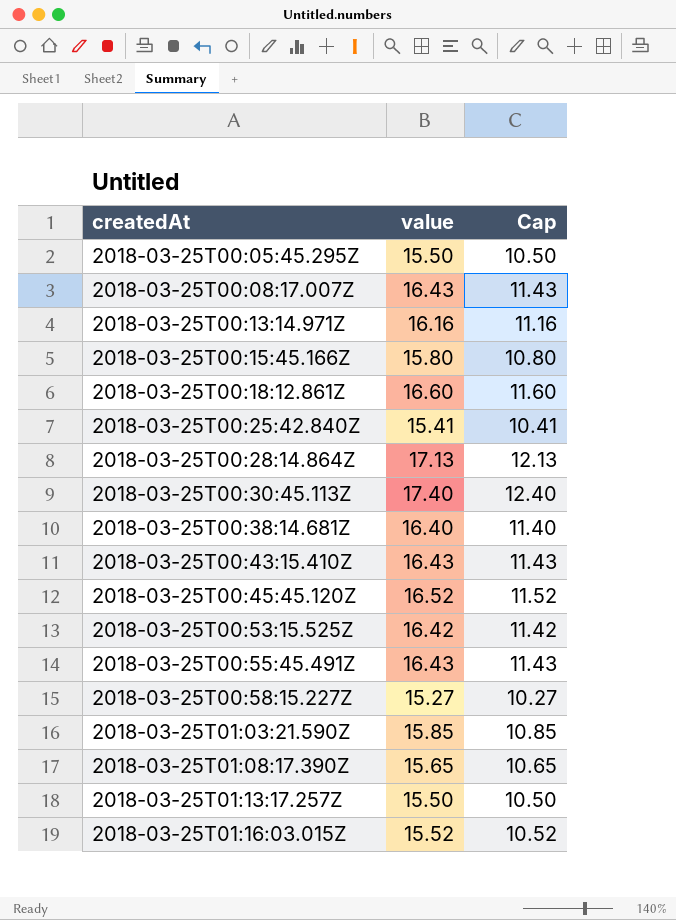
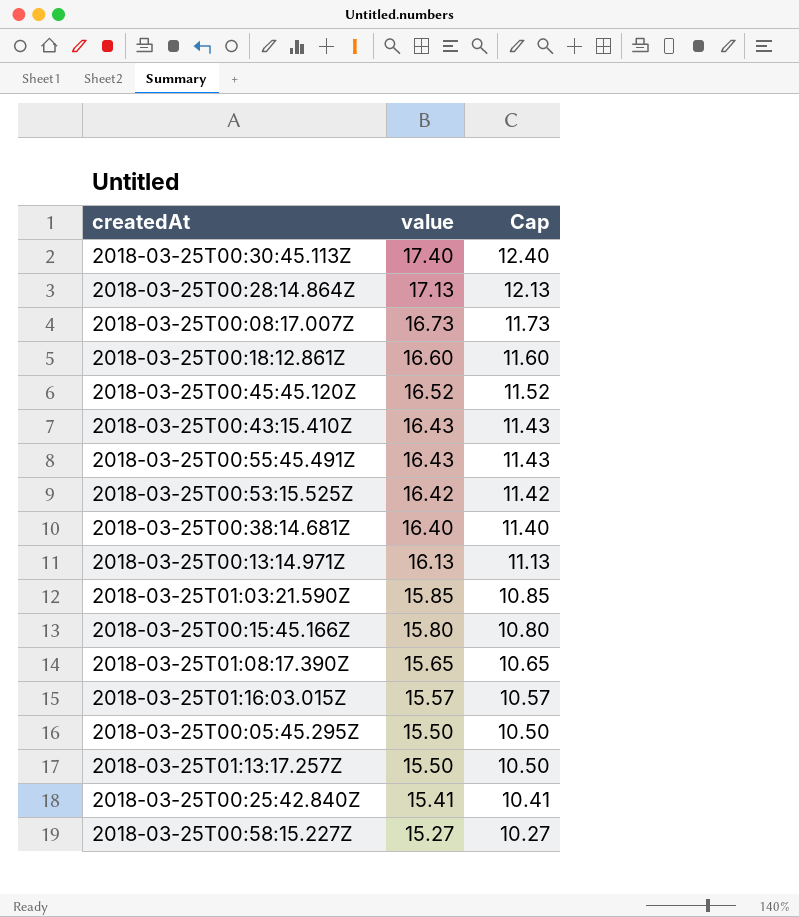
row order: createdAt ascending -> value descending
2018-03-25T00:08:17.007Z | value: 16.43 -> 16.73
2018-03-25T00:08:17.007Z | Cap: 11.43 -> 11.73
2018-03-25T00:13:14.971Z | value: 16.16 -> 16.13
2018-03-25T00:13:14.971Z | Cap: 11.16 -> 11.13
2018-03-25T01:16:03.015Z | value: 15.52 -> 15.57
2018-03-25T01:16:03.015Z | Cap: 10.52 -> 10.57

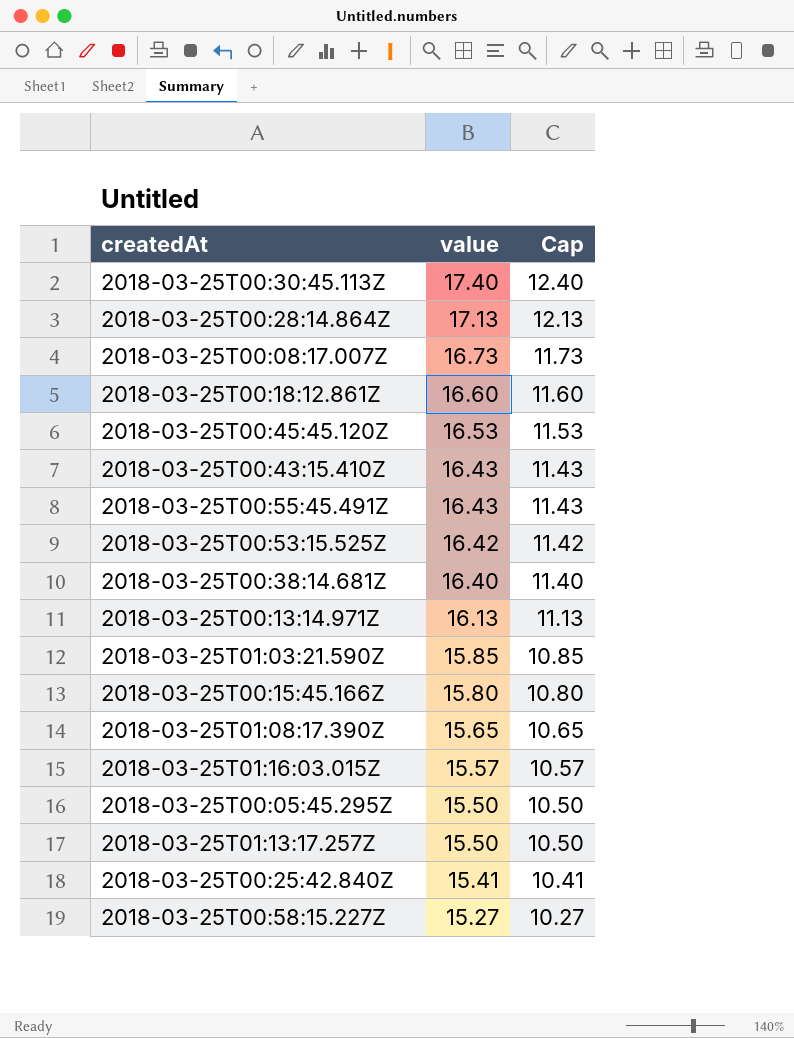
2018-03-25T00:45:45.120Z | value: 16.52 -> 16.53
2018-03-25T00:45:45.120Z | Cap: 11.52 -> 11.53

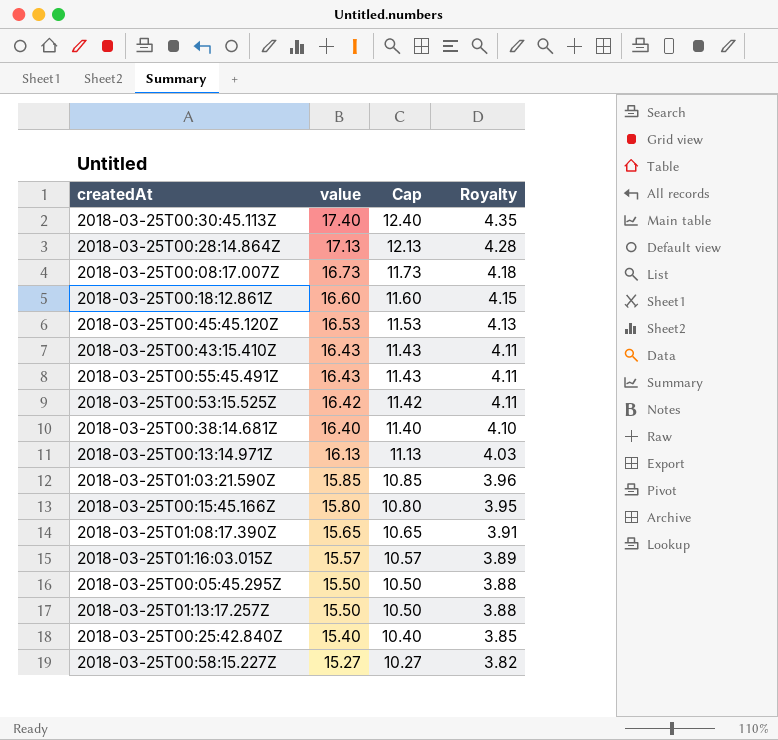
column Royalty | formula: none -> [value] * 0.25
2018-03-25T00:25:42.840Z | value: 15.41 -> 15.40
2018-03-25T00:25:42.840Z | Cap: 10.41 -> 10.40

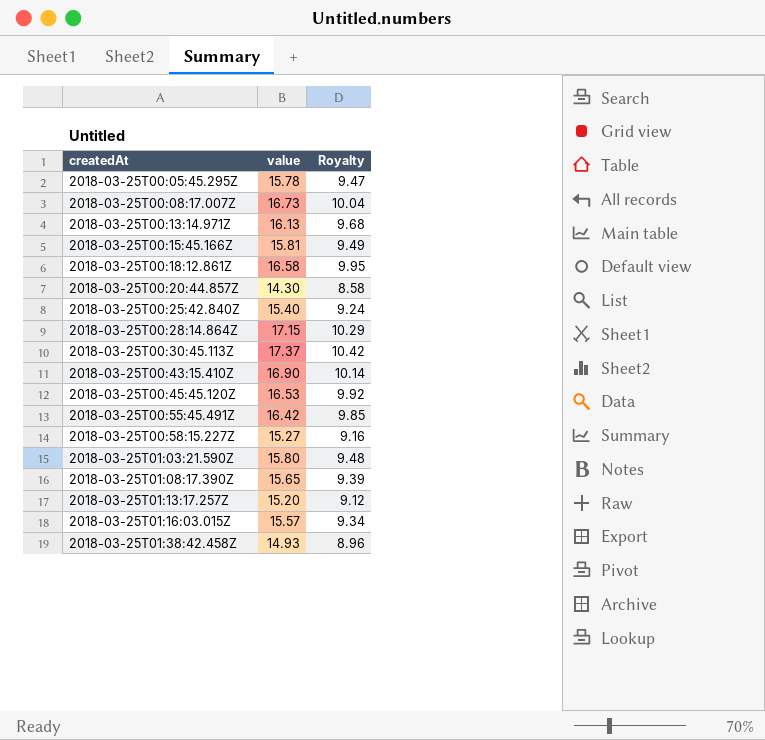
row order: value descending -> createdAt ascending
column Cap | formula: [value] - 5 -> none
column Royalty | formula: [value] * 0.25 -> [value] * 0.6
row 2018-03-25T00:53:15.525Z: 16.42 | 11.42 | 4.11 -> none
row 2018-03-25T00:38:14.681Z: 16.40 | 11.40 | 4.10 -> none
2018-03-25T00:05:45.295Z | value: 15.50 -> 15.78
2018-03-25T00:15:45.166Z | value: 15.80 -> 15.81
2018-03-25T00:18:12.861Z | value: 16.60 -> 16.58
row 2018-03-25T00:20:44.857Z: none -> 14.30 | 8.58
2018-03-25T00:28:14.864Z | value: 17.13 -> 17.15
2018-03-25T00:30:45.113Z | value: 17.40 -> 17.37
2018-03-25T00:43:15.410Z | value: 16.43 -> 16.90
2018-03-25T00:55:45.491Z | value: 16.43 -> 16.42
2018-03-25T01:03:21.590Z | value: 15.85 -> 15.80
2018-03-25T01:13:17.257Z | value: 15.50 -> 15.20
row 2018-03-25T01:38:42.458Z: none -> 14.93 | 8.96

